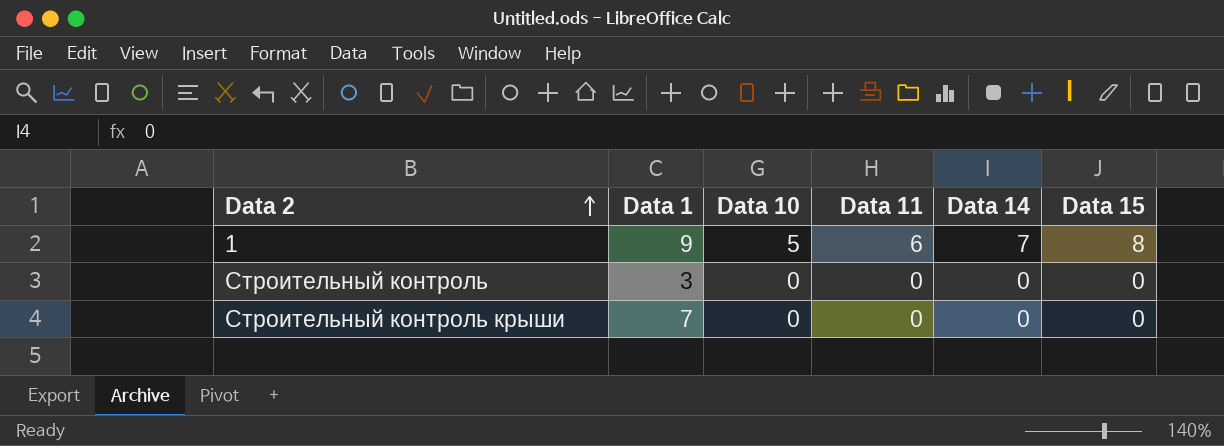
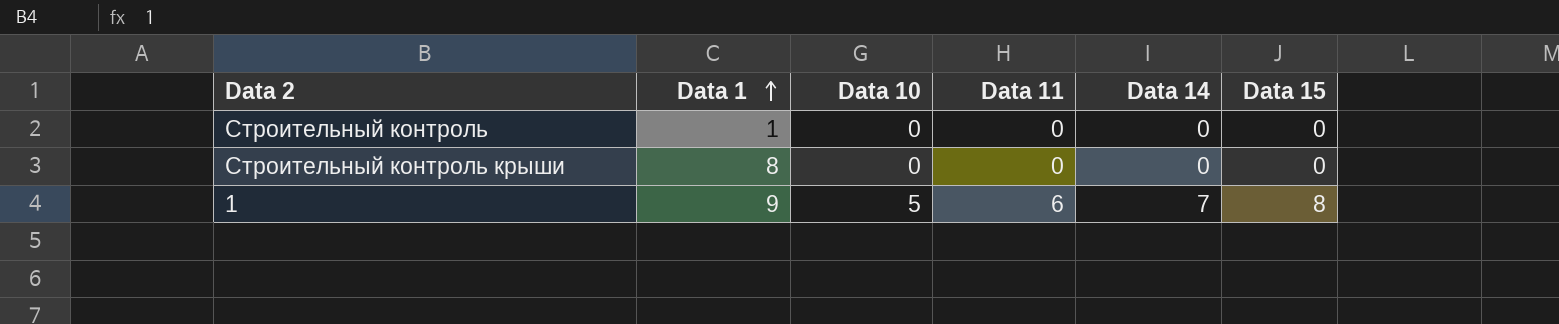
row order: Data 2 ascending -> Data 1 ascending
Строительный контроль | Data 1: 3 -> 1
Строительный контроль крыши | Data 1: 7 -> 8

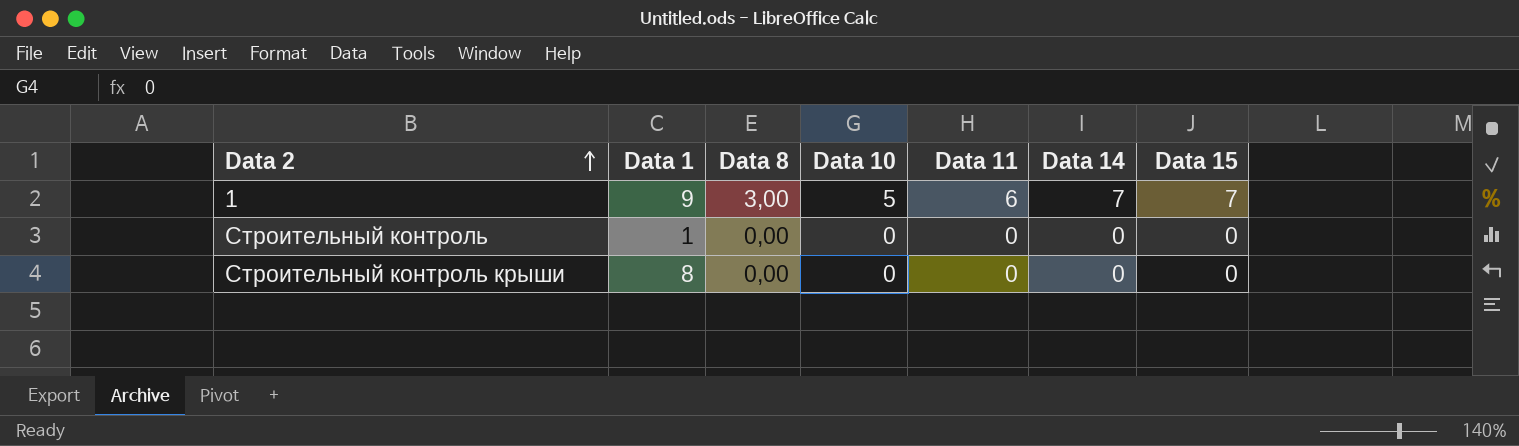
row order: Data 1 ascending -> Data 2 ascending
column Data 8 | position: none -> 3
1 | Data 15: 8 -> 7

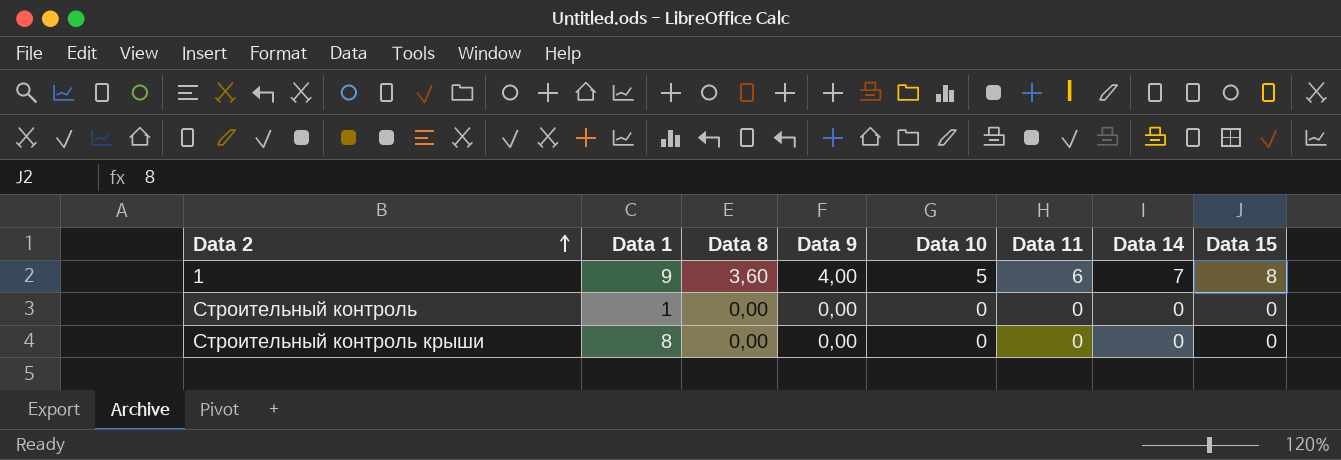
column Data 9 | position: none -> 4
1 | Data 8: 3,00 -> 3,60
1 | Data 15: 7 -> 8

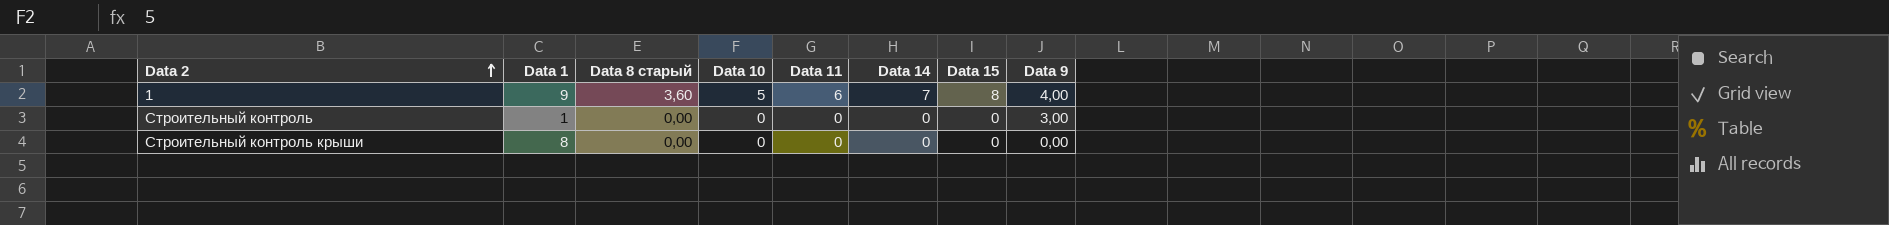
column name: Data 8 -> Data 8 старый
column Data 9 | position: 4 -> 8
Строительный контроль | Data 9: 0,00 -> 3,00

